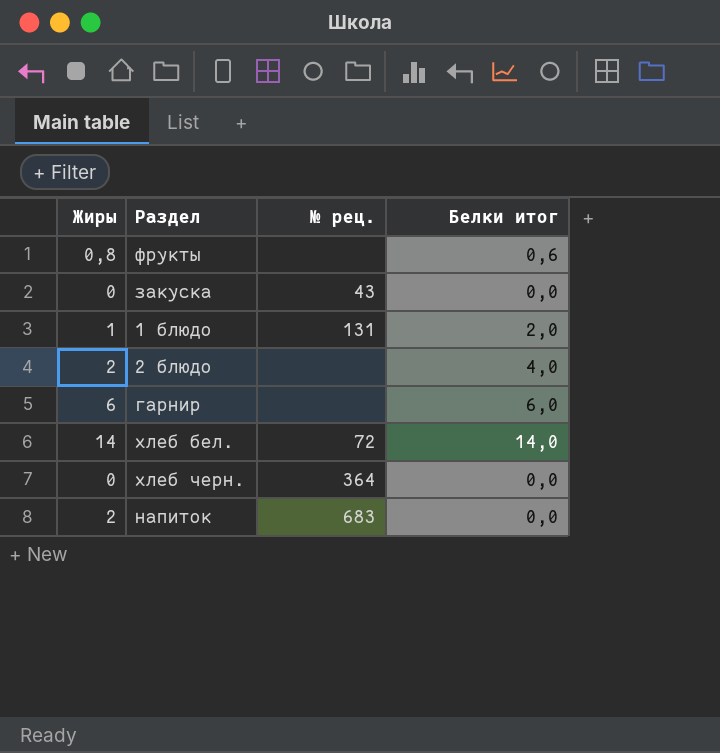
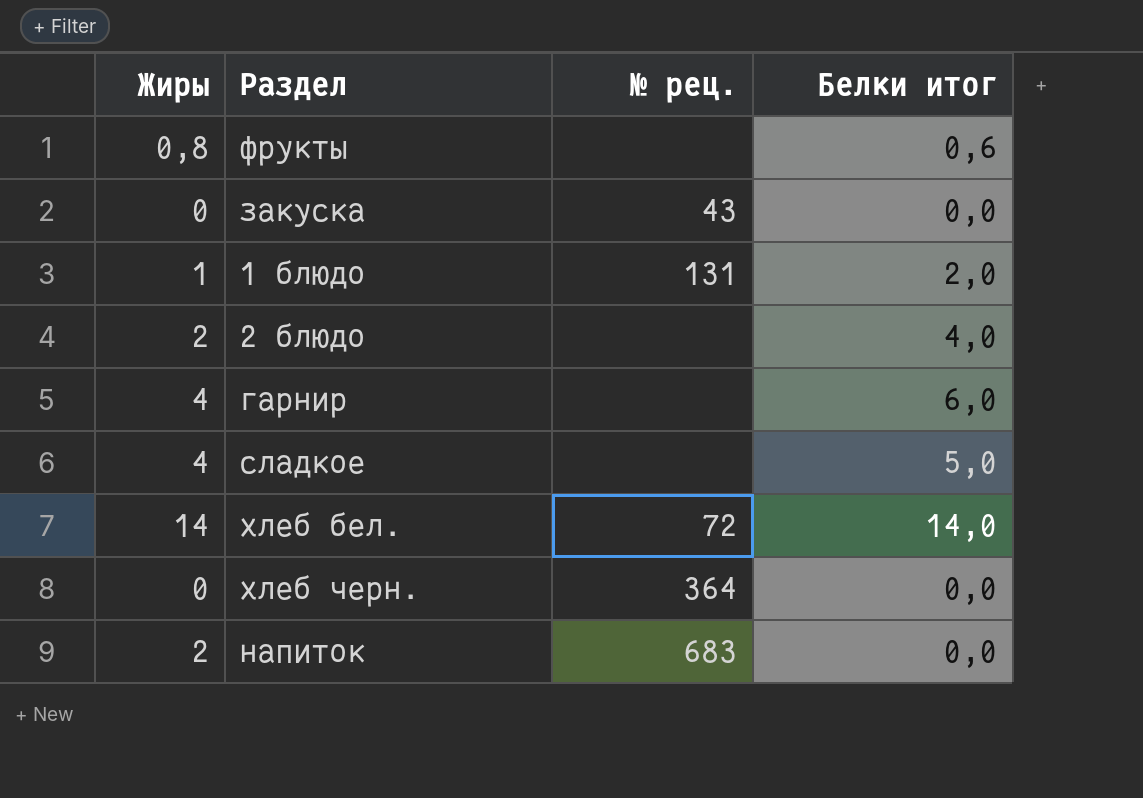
гарнир | Жиры: 6 -> 4
row сладкое: none -> 4 | none | 5,0

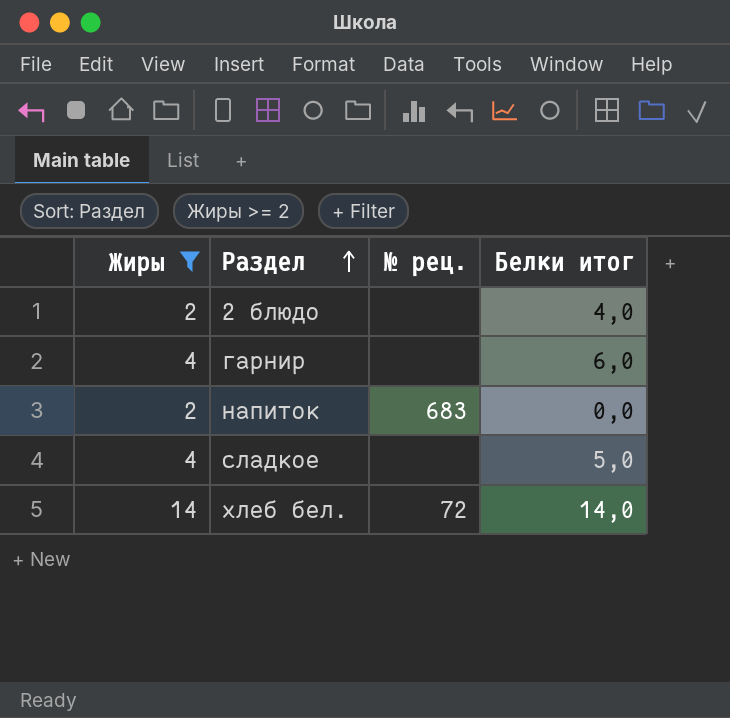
filter: none -> Жиры >= 2
row order: none -> Раздел ascending

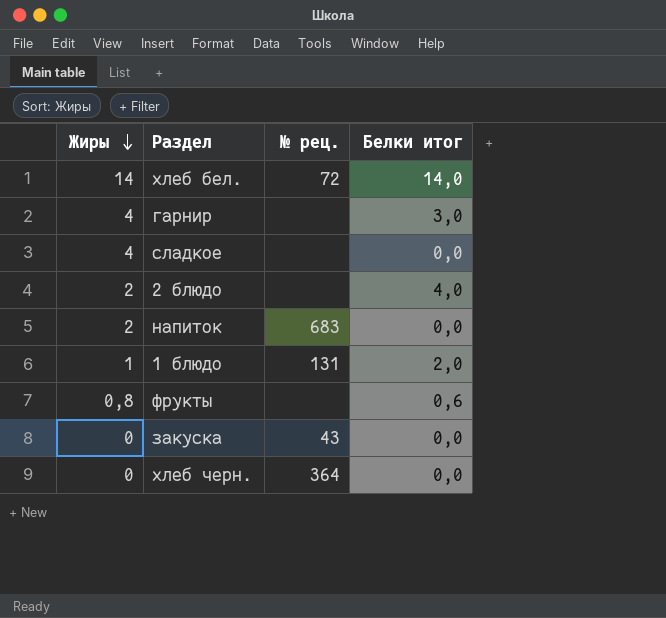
filter: Жиры >= 2 -> none
row order: Раздел ascending -> Жиры descending
гарнир | Белки итог: 6,0 -> 3,0
сладкое | Белки итог: 5,0 -> 0,0

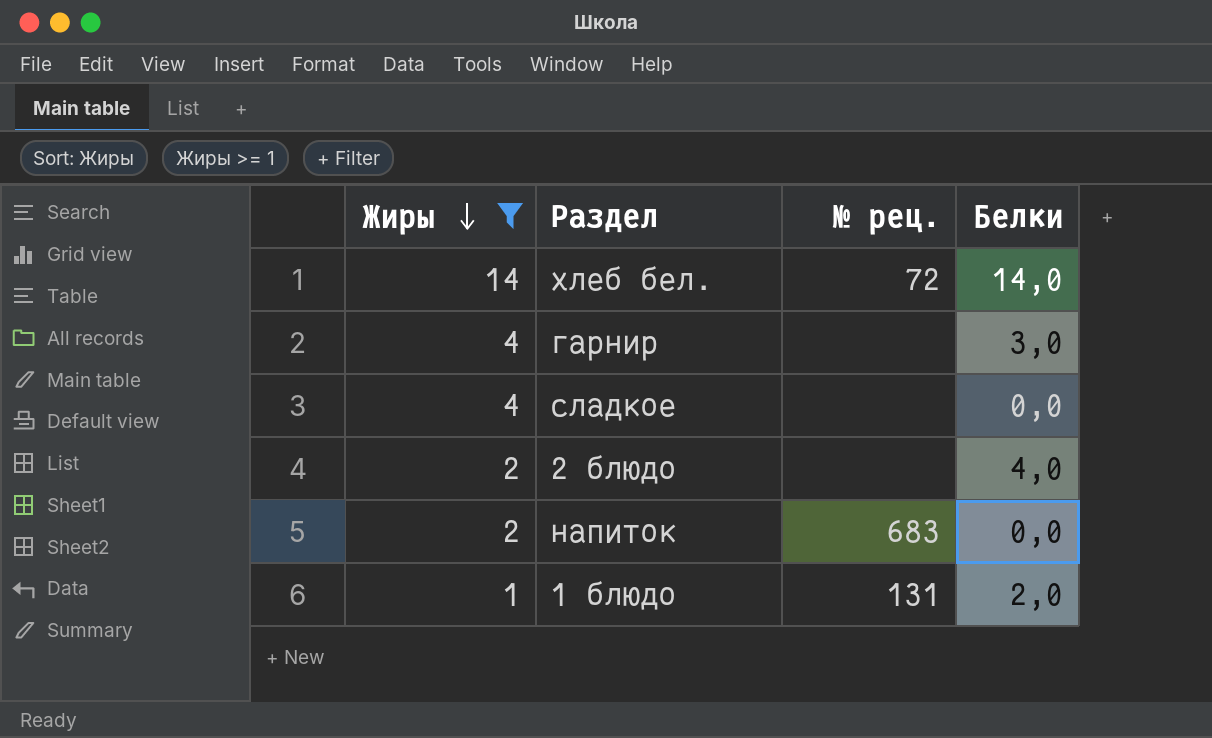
filter: none -> Жиры >= 1
column name: Белки итог -> Белки

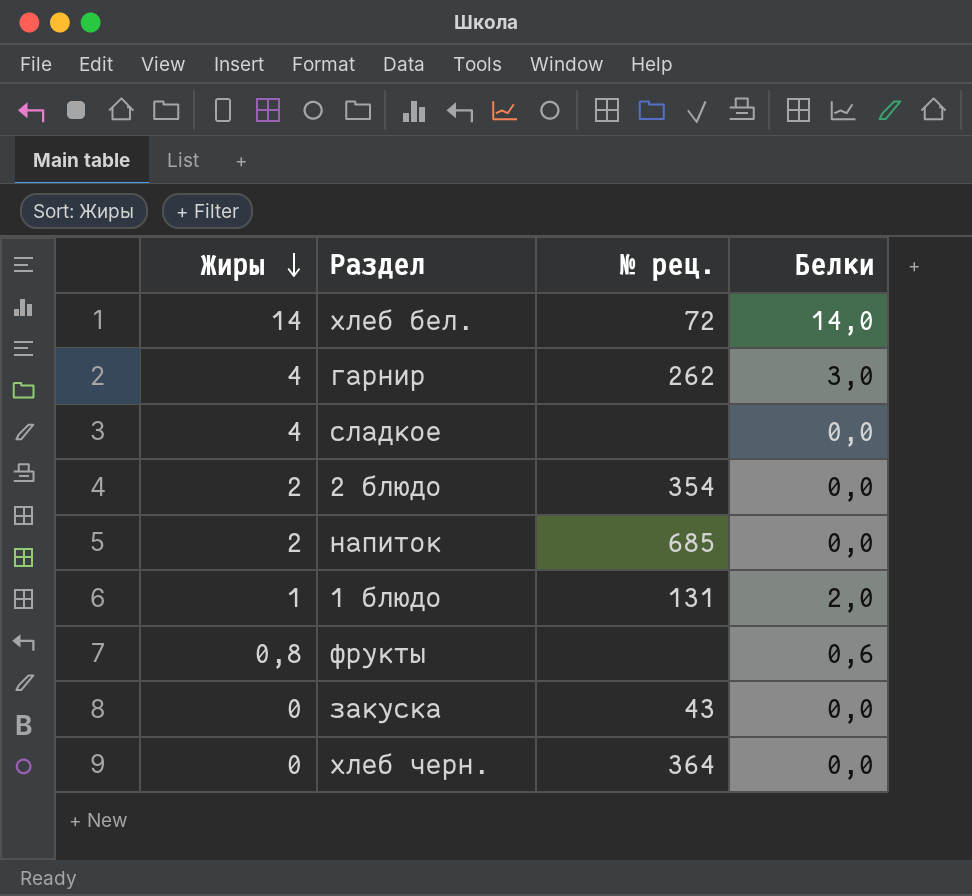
filter: Жиры >= 1 -> none
гарнир | № рец.: none -> 262
2 блюдо | № рец.: none -> 354
2 блюдо | Белки: 4,0 -> 0,0
напиток | № рец.: 683 -> 685

